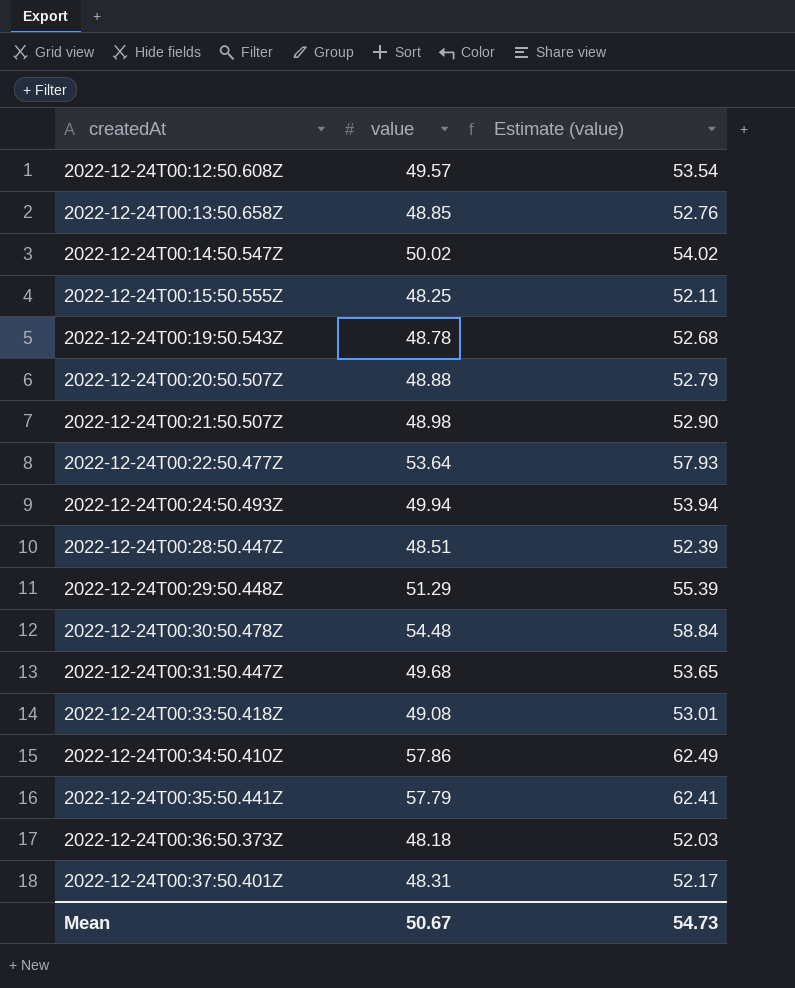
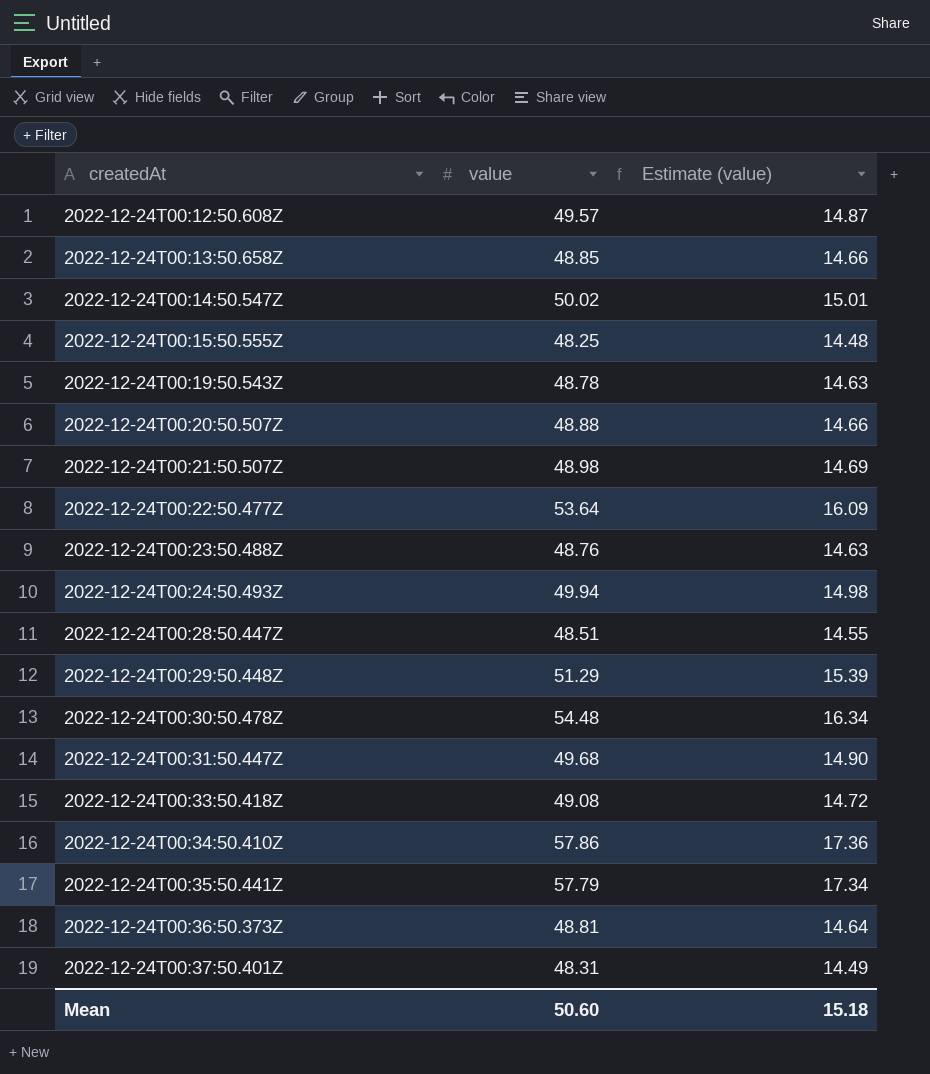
column Estimate (value) | formula: [value] * 1.08 -> [value] * 0.3
row 2022-12-24T00:23:50.488Z: none -> 48.76 | 14.63
2022-12-24T00:36:50.373Z | value: 48.18 -> 48.81
Mean | value: 50.67 -> 50.60
Mean | Estimate (value): 54.73 -> 15.18

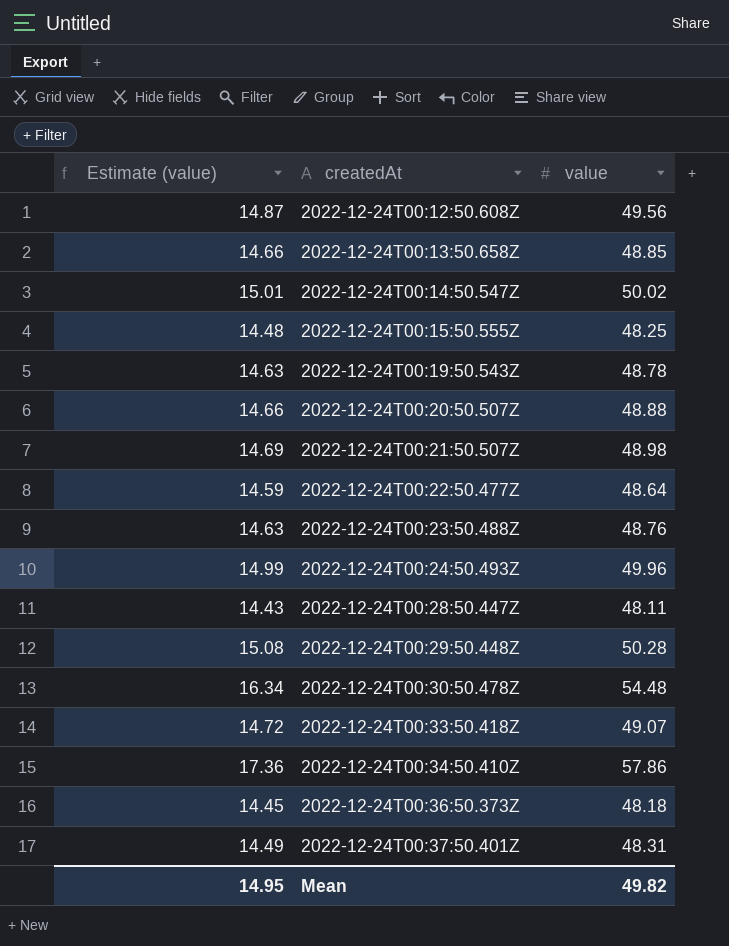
column Estimate (value) | position: 3 -> 1
row 2022-12-24T00:31:50.447Z: 49.68 | 14.90 -> none
row 2022-12-24T00:35:50.441Z: 57.79 | 17.34 -> none
2022-12-24T00:12:50.608Z | value: 49.57 -> 49.56
2022-12-24T00:22:50.477Z | Estimate (value): 16.09 -> 14.59
2022-12-24T00:22:50.477Z | value: 53.64 -> 48.64
2022-12-24T00:24:50.493Z | Estimate (value): 14.98 -> 14.99
2022-12-24T00:24:50.493Z | value: 49.94 -> 49.96
2022-12-24T00:28:50.447Z | Estimate (value): 14.55 -> 14.43
2022-12-24T00:28:50.447Z | value: 48.51 -> 48.11
2022-12-24T00:29:50.448Z | Estimate (value): 15.39 -> 15.08
2022-12-24T00:29:50.448Z | value: 51.29 -> 50.28
2022-12-24T00:33:50.418Z | value: 49.08 -> 49.07
2022-12-24T00:36:50.373Z | Estimate (value): 14.64 -> 14.45
2022-12-24T00:36:50.373Z | value: 48.81 -> 48.18
Mean | Estimate (value): 15.18 -> 14.95
Mean | value: 50.60 -> 49.82

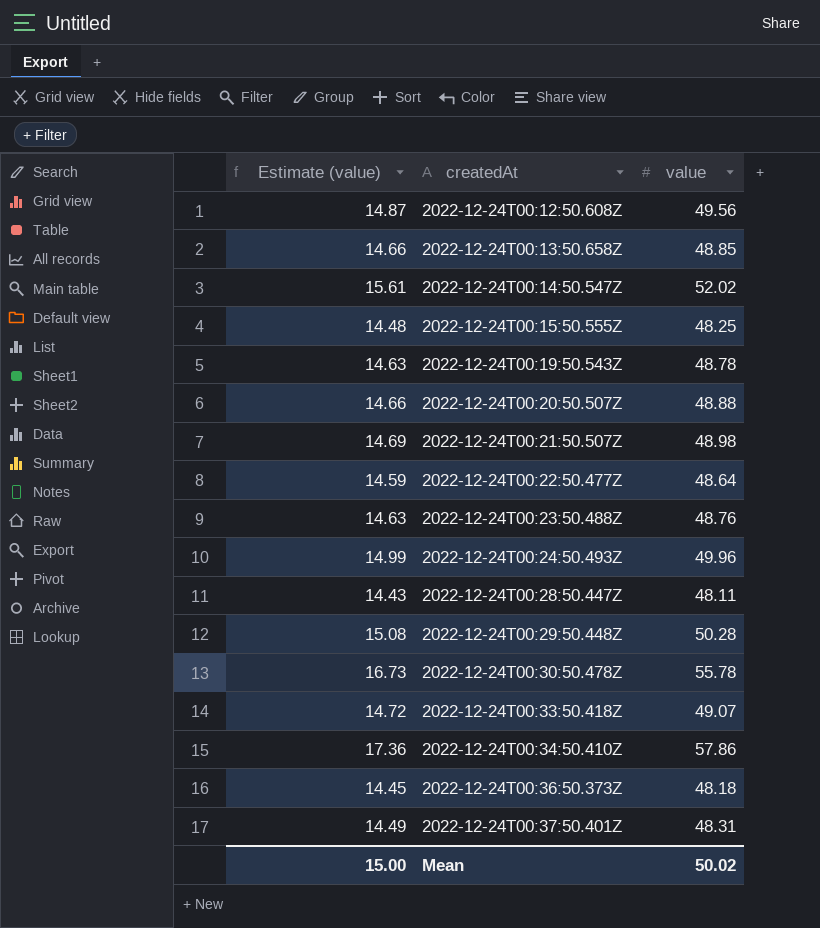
2022-12-24T00:14:50.547Z | Estimate (value): 15.01 -> 15.61
2022-12-24T00:14:50.547Z | value: 50.02 -> 52.02
2022-12-24T00:30:50.478Z | Estimate (value): 16.34 -> 16.73
2022-12-24T00:30:50.478Z | value: 54.48 -> 55.78
Mean | Estimate (value): 14.95 -> 15.00
Mean | value: 49.82 -> 50.02

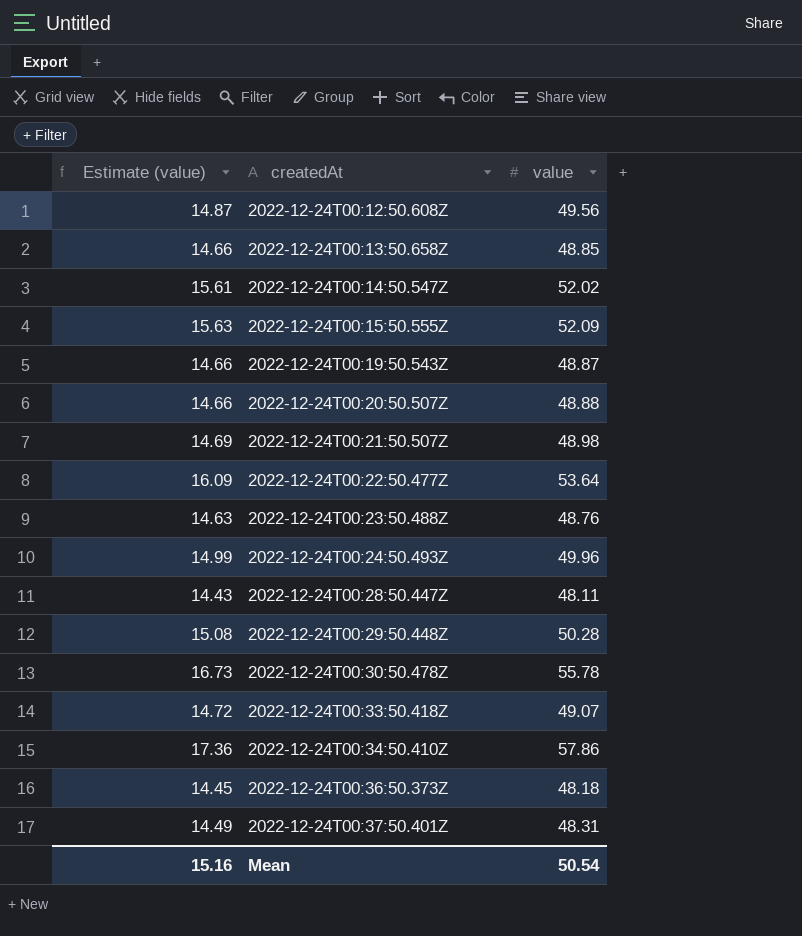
2022-12-24T00:15:50.555Z | Estimate (value): 14.48 -> 15.63
2022-12-24T00:15:50.555Z | value: 48.25 -> 52.09
2022-12-24T00:19:50.543Z | Estimate (value): 14.63 -> 14.66
2022-12-24T00:19:50.543Z | value: 48.78 -> 48.87
2022-12-24T00:22:50.477Z | Estimate (value): 14.59 -> 16.09
2022-12-24T00:22:50.477Z | value: 48.64 -> 53.64
Mean | Estimate (value): 15.00 -> 15.16
Mean | value: 50.02 -> 50.54

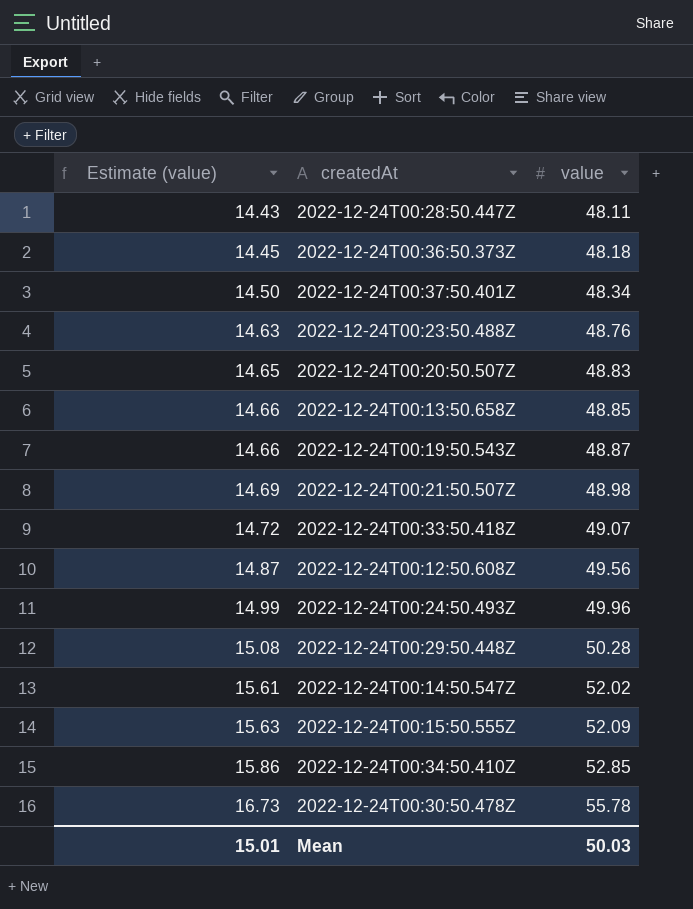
row order: createdAt ascending -> Estimate (value) ascending
row 2022-12-24T00:22:50.477Z: 16.09 | 53.64 -> none
2022-12-24T00:37:50.401Z | Estimate (value): 14.49 -> 14.50
2022-12-24T00:37:50.401Z | value: 48.31 -> 48.34
2022-12-24T00:20:50.507Z | Estimate (value): 14.66 -> 14.65
2022-12-24T00:20:50.507Z | value: 48.88 -> 48.83
2022-12-24T00:34:50.410Z | Estimate (value): 17.36 -> 15.86
2022-12-24T00:34:50.410Z | value: 57.86 -> 52.85
Mean | Estimate (value): 15.16 -> 15.01
Mean | value: 50.54 -> 50.03

